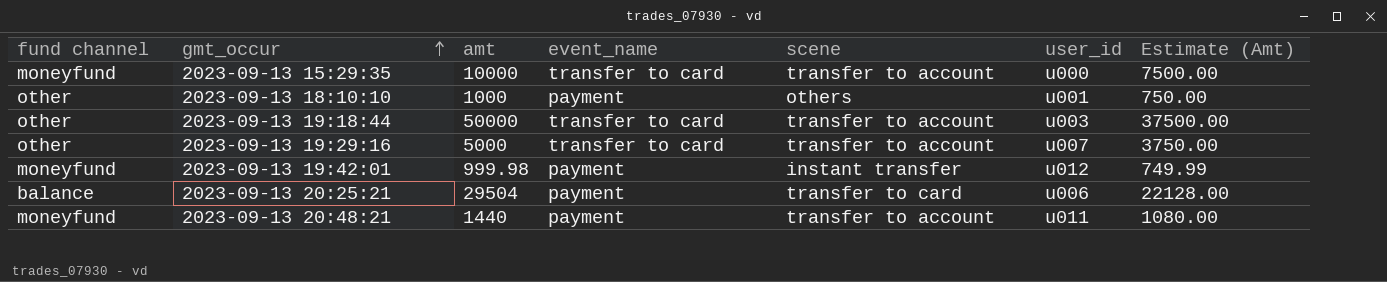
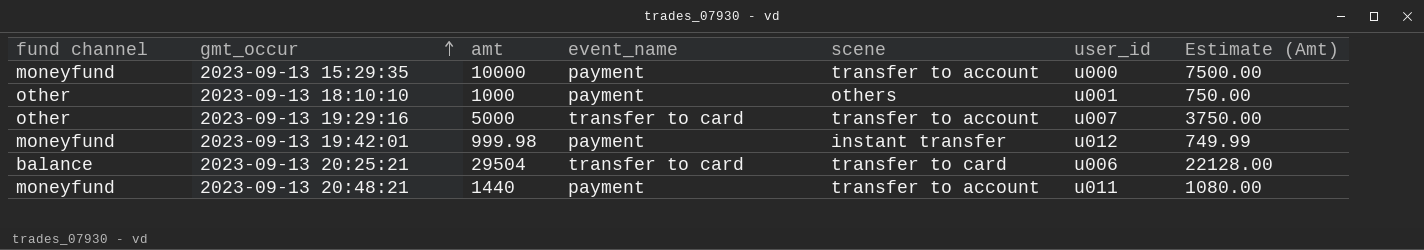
row 2023-09-13 19:18:44: other | 50000 | transfer to card | transfer to account | u003 | 37500.00 -> none
2023-09-13 15:29:35 | event_name: transfer to card -> payment
2023-09-13 20:25:21 | event_name: payment -> transfer to card

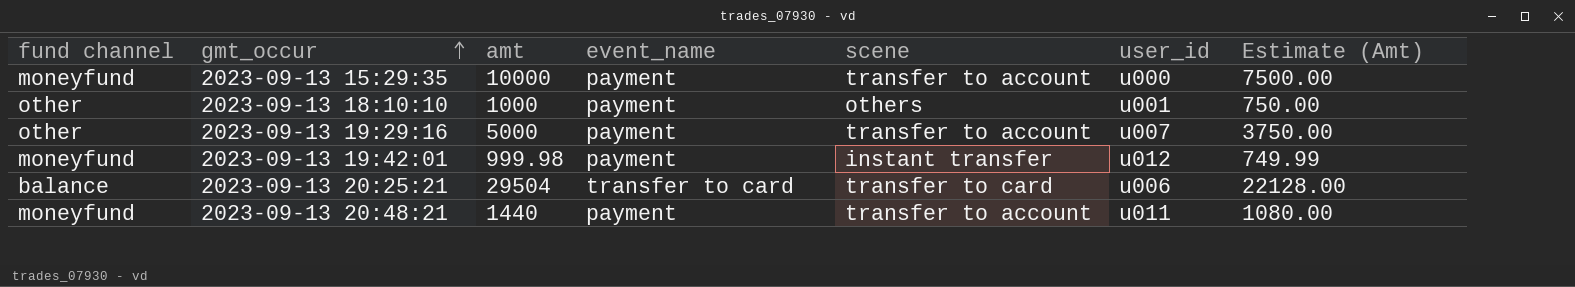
2023-09-13 19:29:16 | event_name: transfer to card -> payment

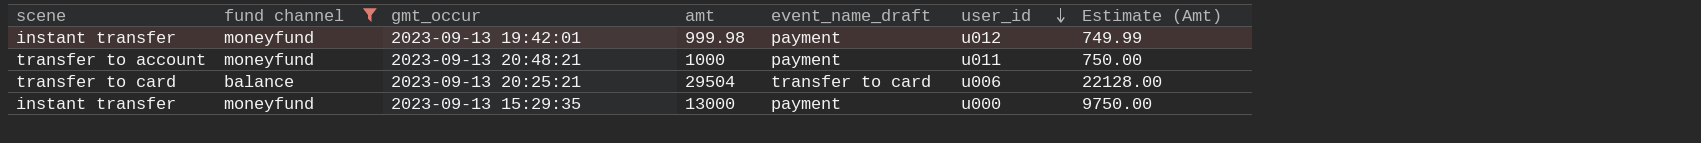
filter: none -> fund channel != other
row order: gmt_occur ascending -> user_id descending
column scene | position: 5 -> 1
column name: event_name -> event_name_draft
2023-09-13 20:48:21 | amt: 1440 -> 1000
2023-09-13 20:48:21 | Estimate (Amt): 1080.00 -> 750.00
2023-09-13 15:29:35 | scene: transfer to account -> instant transfer
2023-09-13 15:29:35 | amt: 10000 -> 13000
2023-09-13 15:29:35 | Estimate (Amt): 7500.00 -> 9750.00

